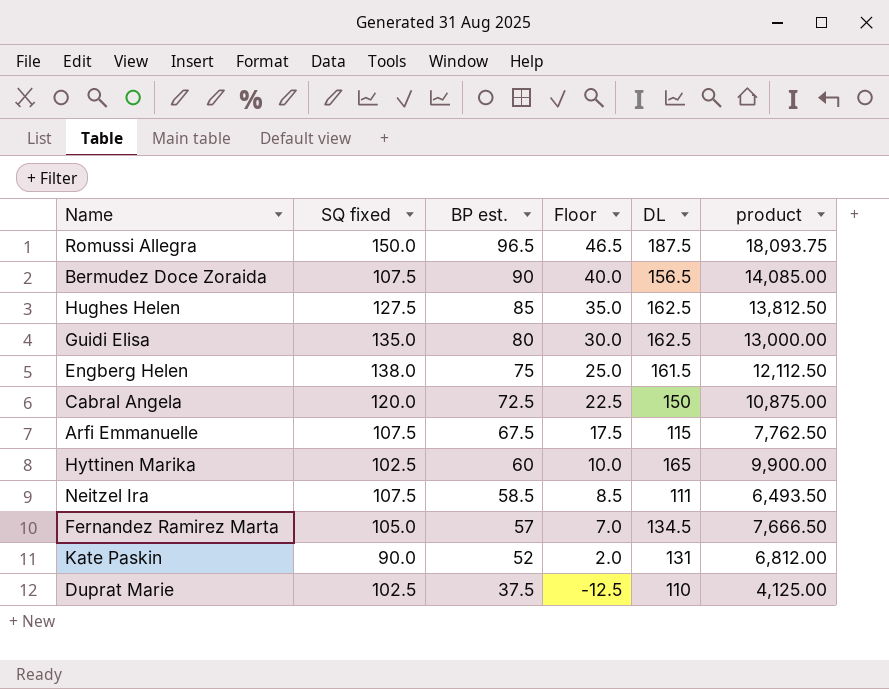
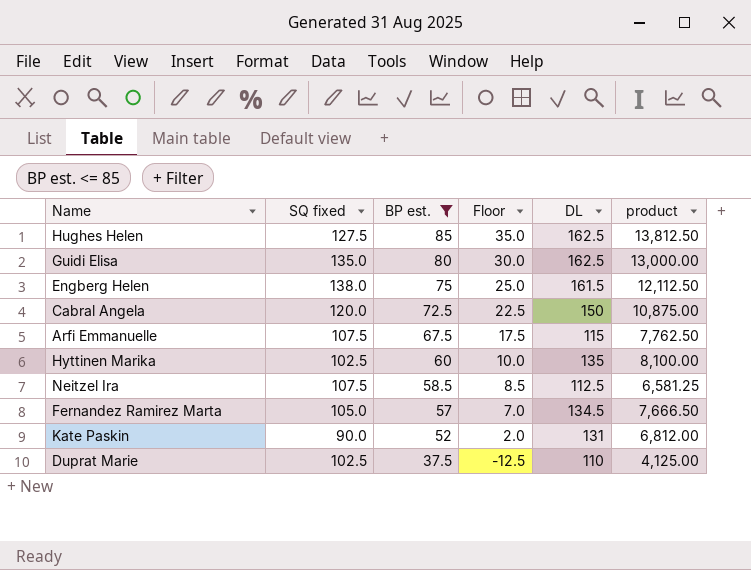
filter: none -> BP est. <= 85
Hyttinen Marika | DL: 165 -> 135
Hyttinen Marika | product: 9,900.00 -> 8,100.00
Neitzel Ira | DL: 111 -> 112.5
Neitzel Ira | product: 6,493.50 -> 6,581.25

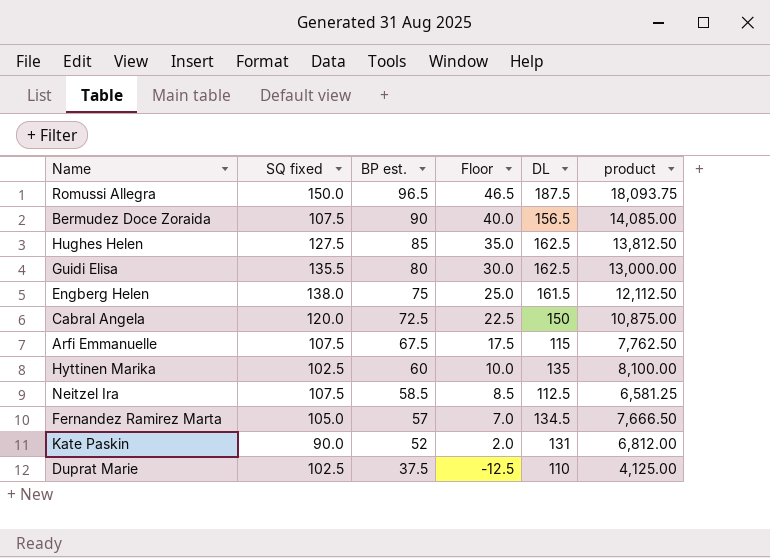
filter: BP est. <= 85 -> none
Guidi Elisa | SQ fixed: 135.0 -> 135.5

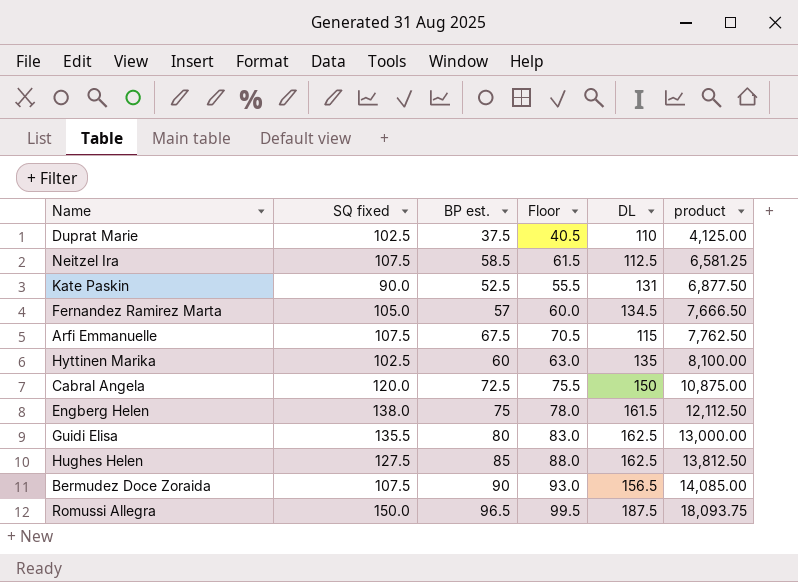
row order: BP est. descending -> product ascending
column Floor | formula: [BP est.] - 50 -> [BP est.] + 3
Kate Paskin | BP est.: 52 -> 52.5
Kate Paskin | product: 6,812.00 -> 6,877.50

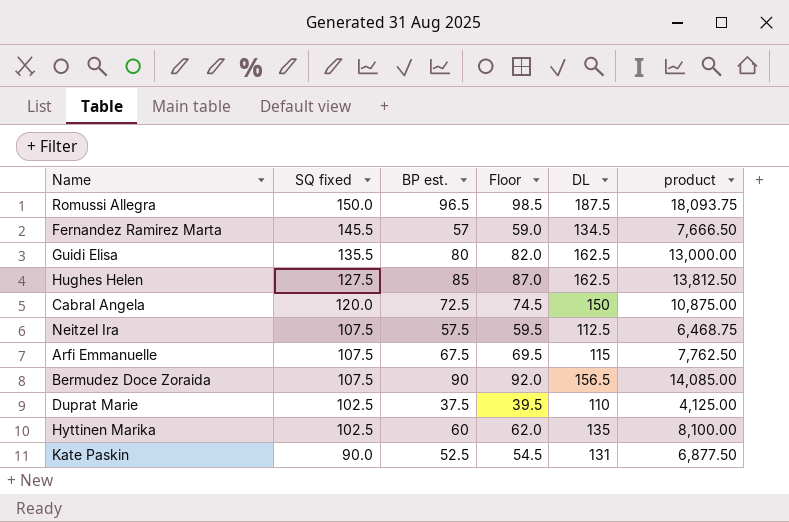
row order: product ascending -> SQ fixed descending
column Floor | formula: [BP est.] + 3 -> [BP est.] + 2
row Engberg Helen: 138.0 | 75 | 78.0 | 161.5 | 12,112.50 -> none
Fernandez Ramirez Marta | SQ fixed: 105.0 -> 145.5
Neitzel Ira | BP est.: 58.5 -> 57.5
Neitzel Ira | product: 6,581.25 -> 6,468.75

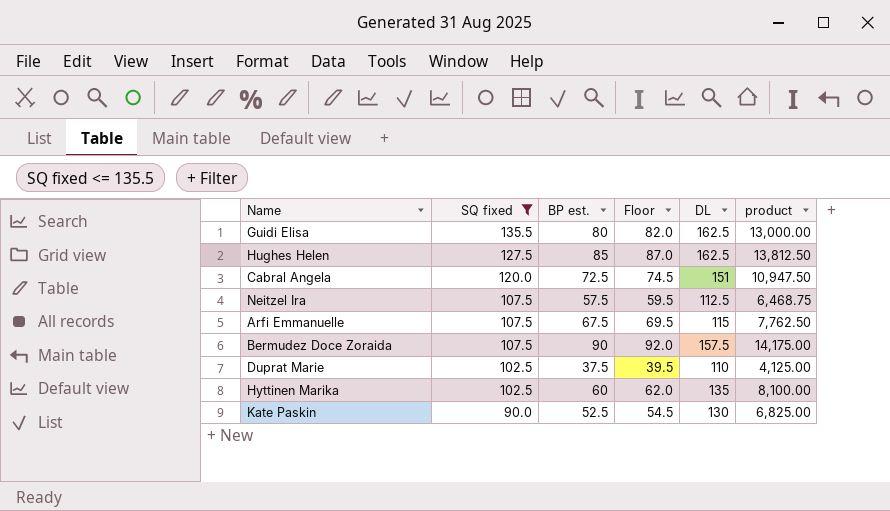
filter: none -> SQ fixed <= 135.5
Cabral Angela | DL: 150 -> 151
Cabral Angela | product: 10,875.00 -> 10,947.50
Bermudez Doce Zoraida | DL: 156.5 -> 157.5
Bermudez Doce Zoraida | product: 14,085.00 -> 14,175.00
Kate Paskin | DL: 131 -> 130
Kate Paskin | product: 6,877.50 -> 6,825.00

